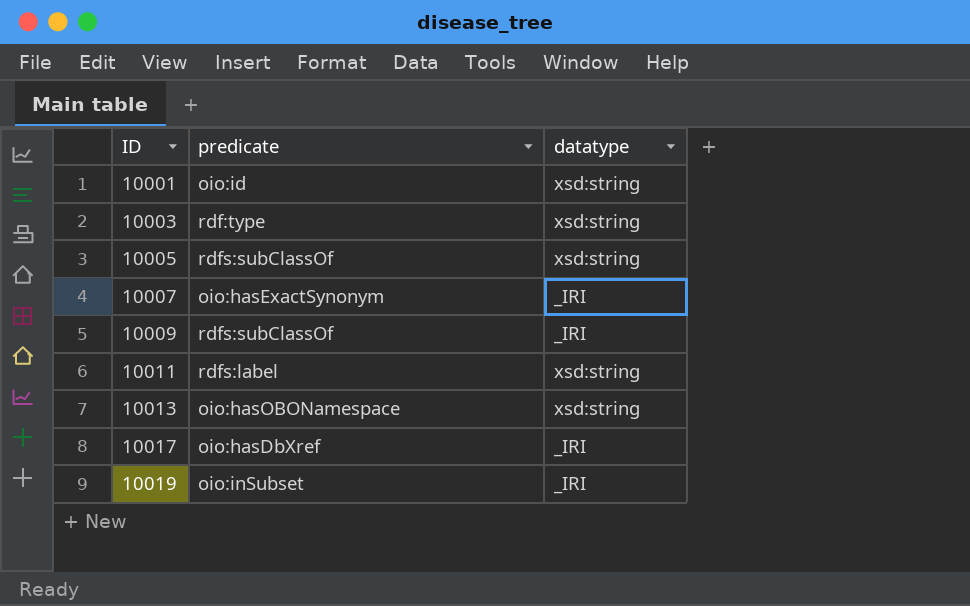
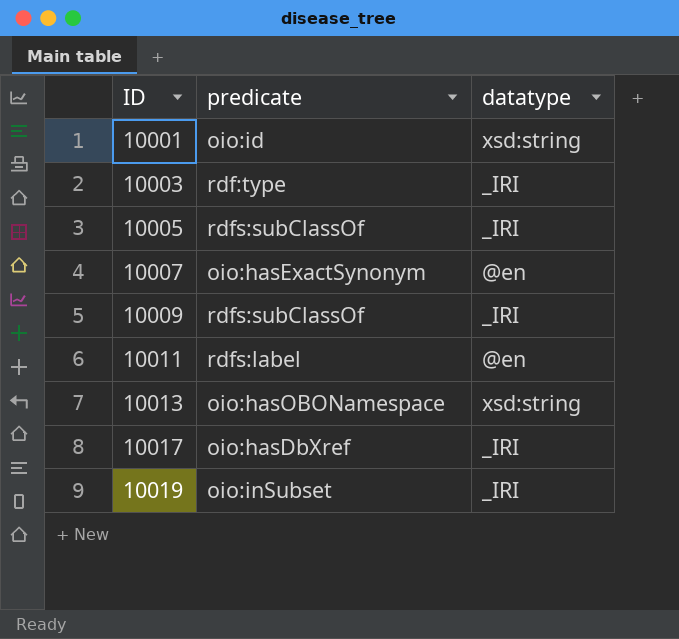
10003 | datatype: xsd:string -> _IRI
10005 | datatype: xsd:string -> _IRI
10007 | datatype: _IRI -> @en
10011 | datatype: xsd:string -> @en

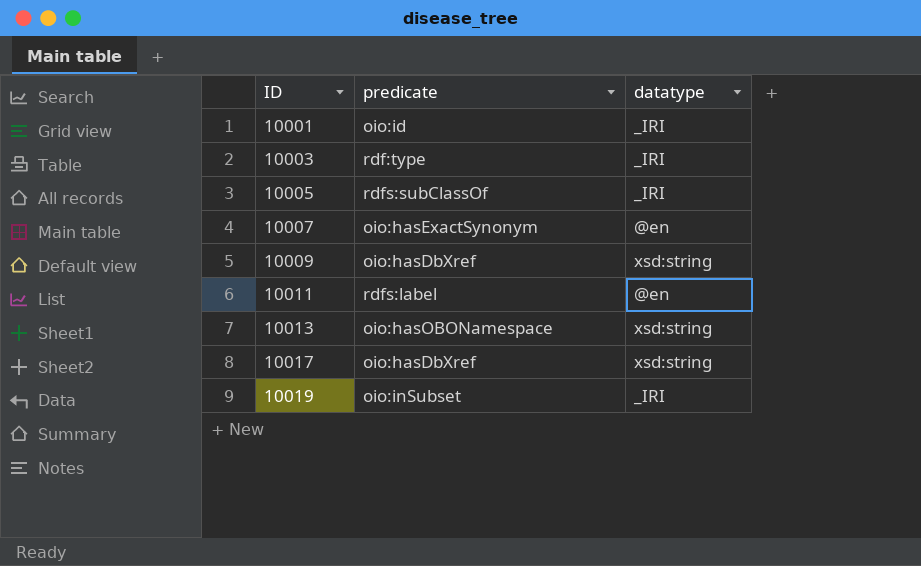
10001 | datatype: xsd:string -> _IRI
10009 | predicate: rdfs:subClassOf -> oio:hasDbXref
10009 | datatype: _IRI -> xsd:string
10017 | datatype: _IRI -> xsd:string

